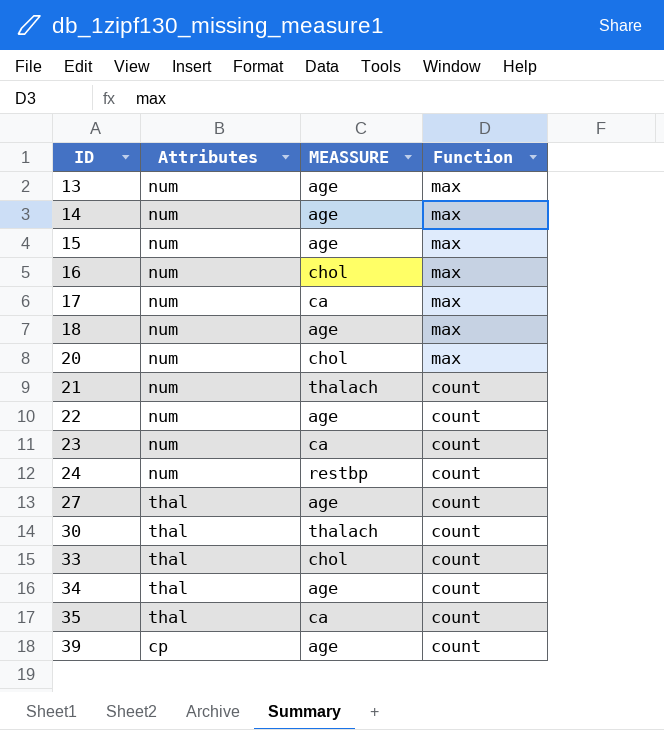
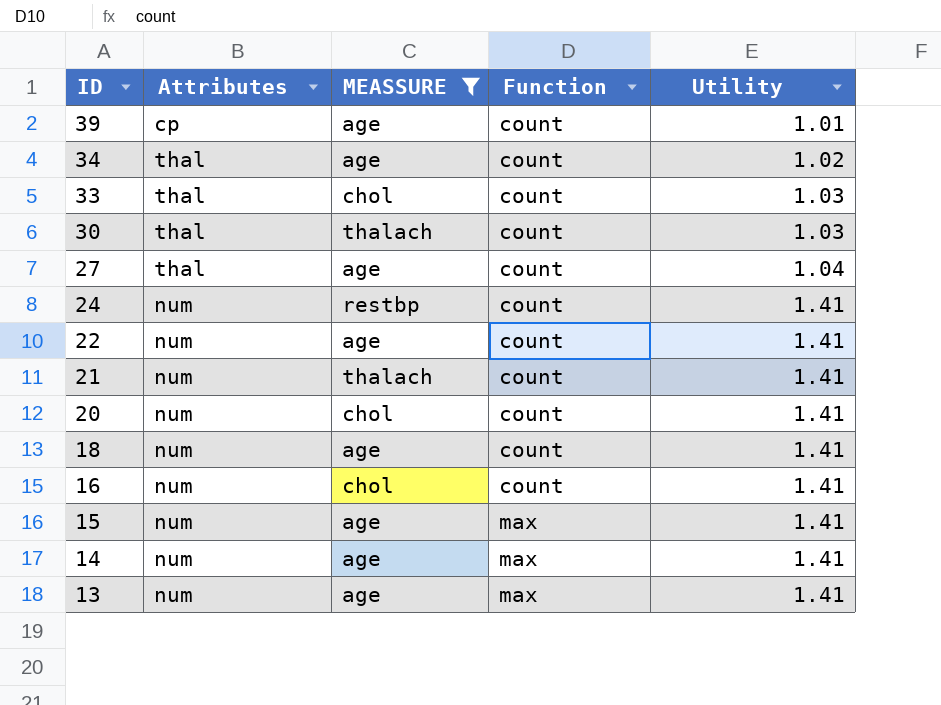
filter: none -> MEASSURE != ca
row order: ID ascending -> ID descending
column Utility | position: none -> 5
20 | Function: max -> count
18 | Function: max -> count
16 | Function: max -> count

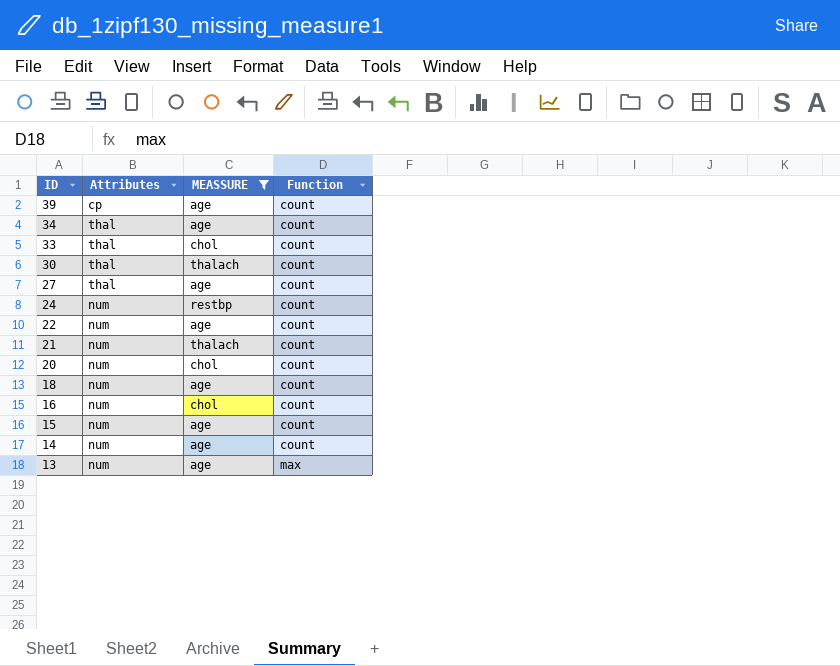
column Utility | position: 5 -> none
15 | Function: max -> count
14 | Function: max -> count

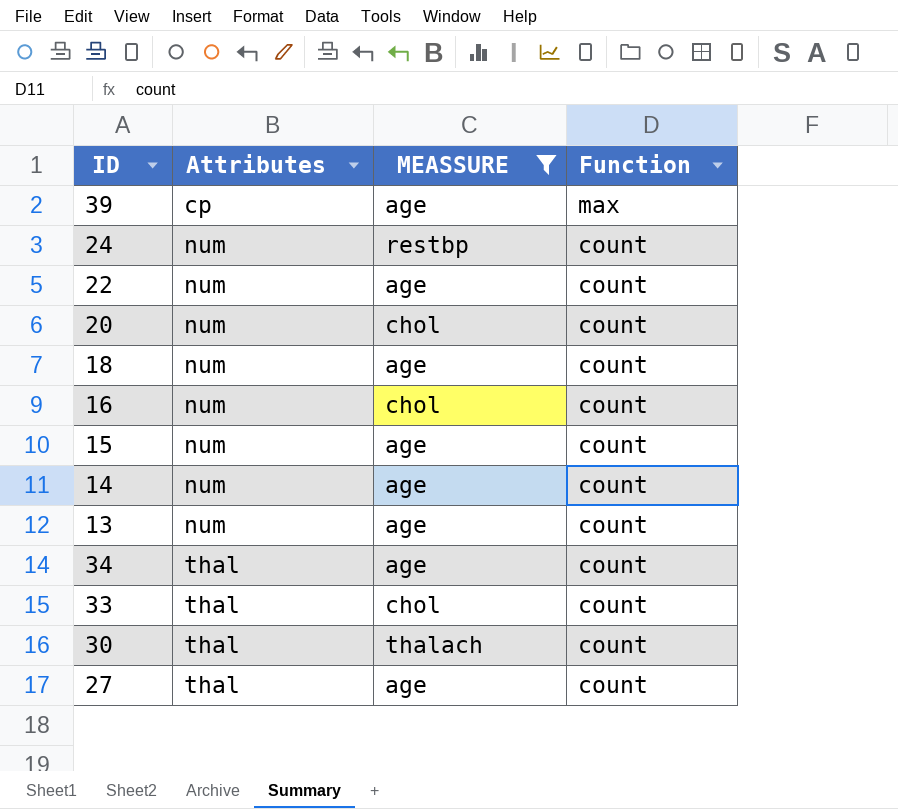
row order: ID descending -> Attributes ascending
row 21: num | thalach | count -> none
39 | Function: count -> max
13 | Function: max -> count

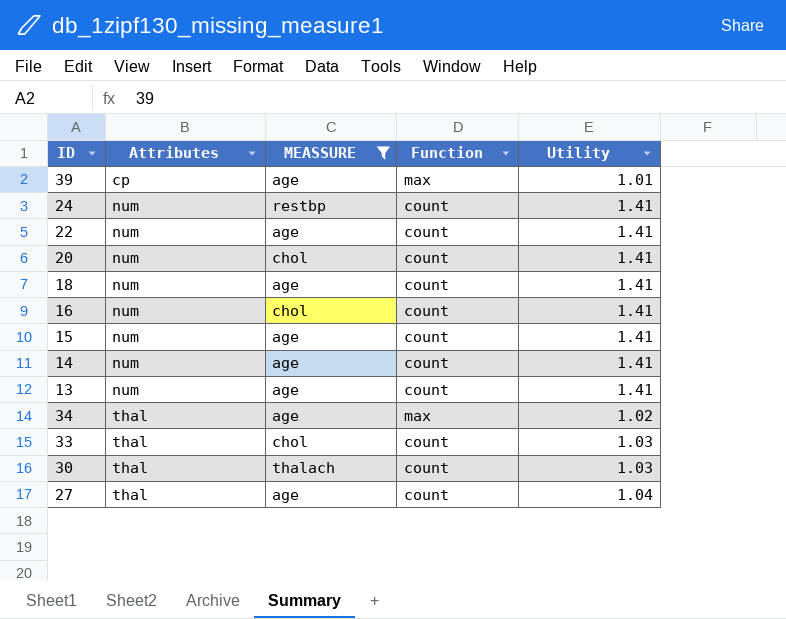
column Utility | position: none -> 5
34 | Function: count -> max

